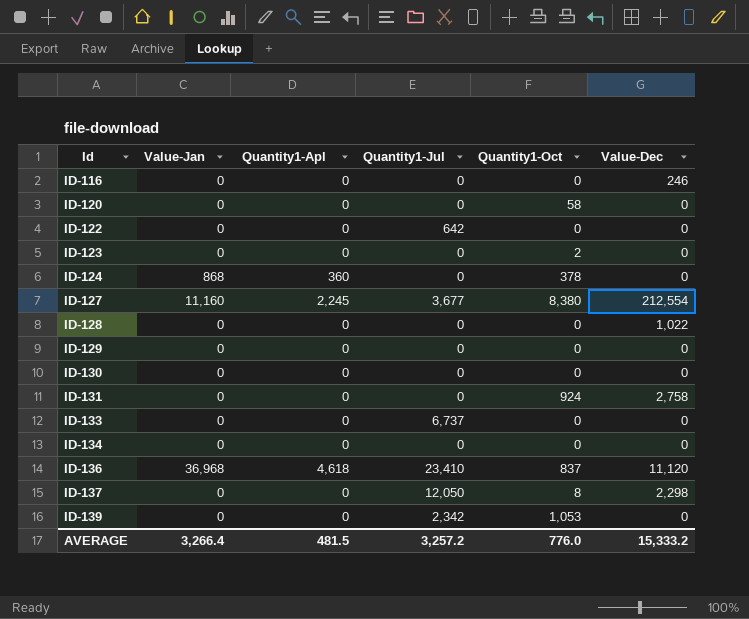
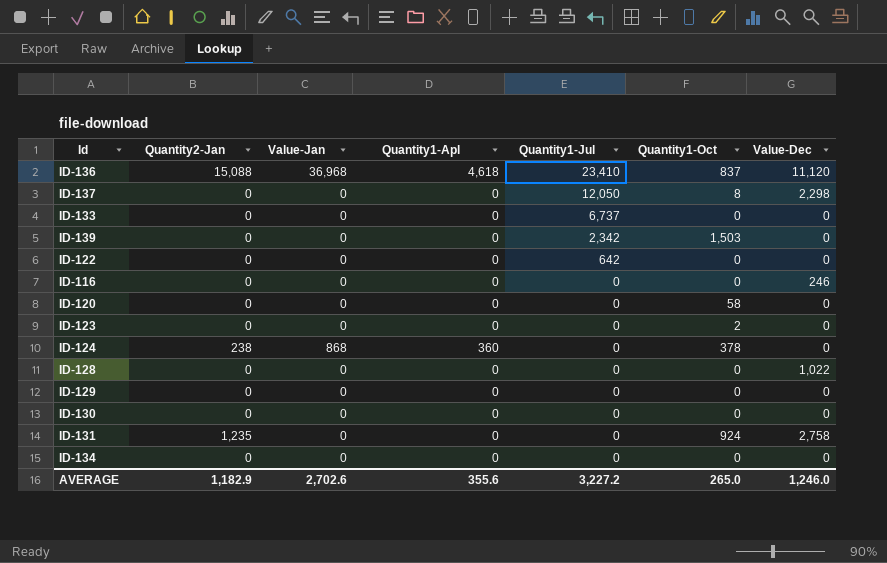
row order: Id ascending -> Quantity1-Jul descending
column Quantity2-Jan | position: none -> 2
row ID-127: 11,160 | 2,245 | 3,677 | 8,380 | 212,554 -> none
ID-139 | Quantity1-Oct: 1,053 -> 1,503
AVERAGE | Value-Jan: 3,266.4 -> 2,702.6
AVERAGE | Quantity1-Apl: 481.5 -> 355.6
AVERAGE | Quantity1-Jul: 3,257.2 -> 3,227.2
AVERAGE | Quantity1-Oct: 776.0 -> 265.0
AVERAGE | Value-Dec: 15,333.2 -> 1,246.0

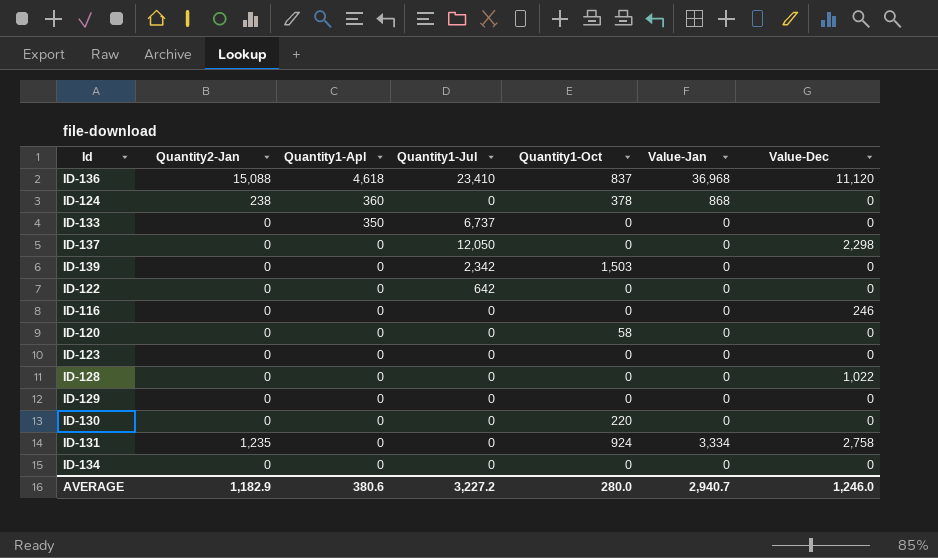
row order: Quantity1-Jul descending -> Quantity1-Apl descending
column Value-Jan | position: 3 -> 6
ID-133 | Quantity1-Apl: 0 -> 350
ID-137 | Quantity1-Oct: 8 -> 0
ID-123 | Quantity1-Oct: 2 -> 0
ID-130 | Quantity1-Oct: 0 -> 220
ID-131 | Value-Jan: 0 -> 3,334
AVERAGE | Quantity1-Apl: 355.6 -> 380.6
AVERAGE | Quantity1-Oct: 265.0 -> 280.0
AVERAGE | Value-Jan: 2,702.6 -> 2,940.7

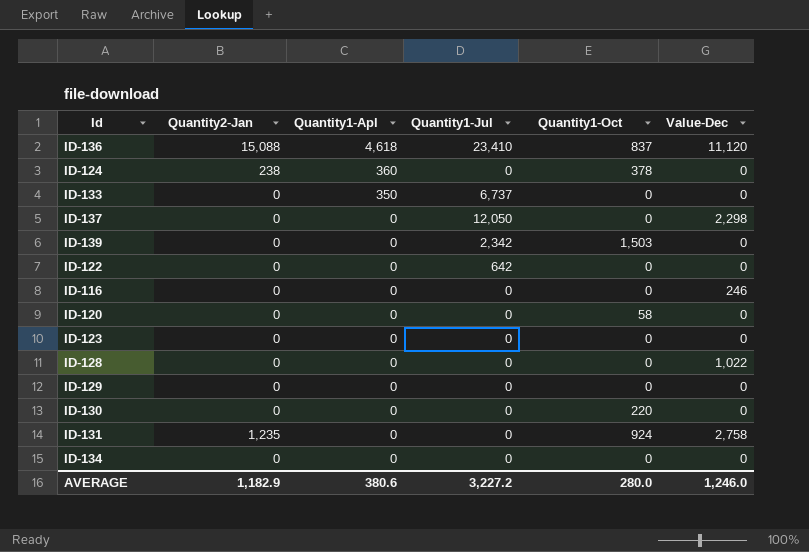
column Value-Jan | position: 6 -> none

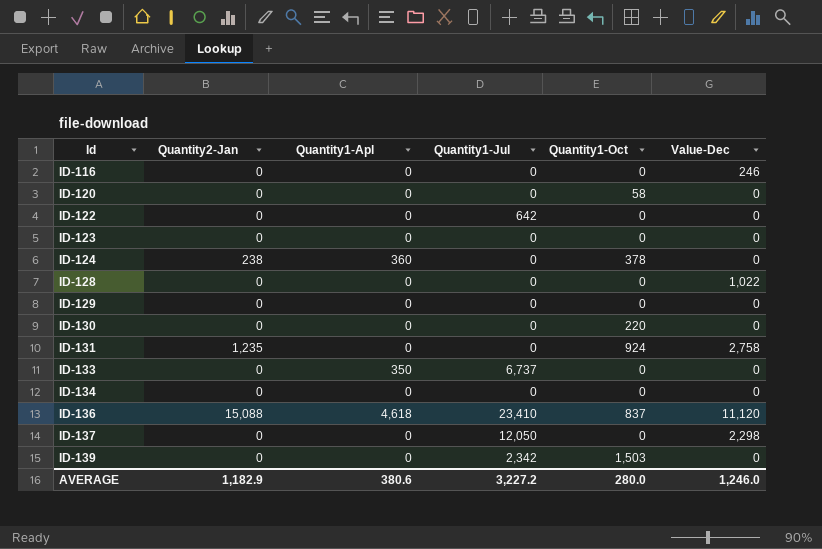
row order: Quantity1-Apl descending -> Id ascending

